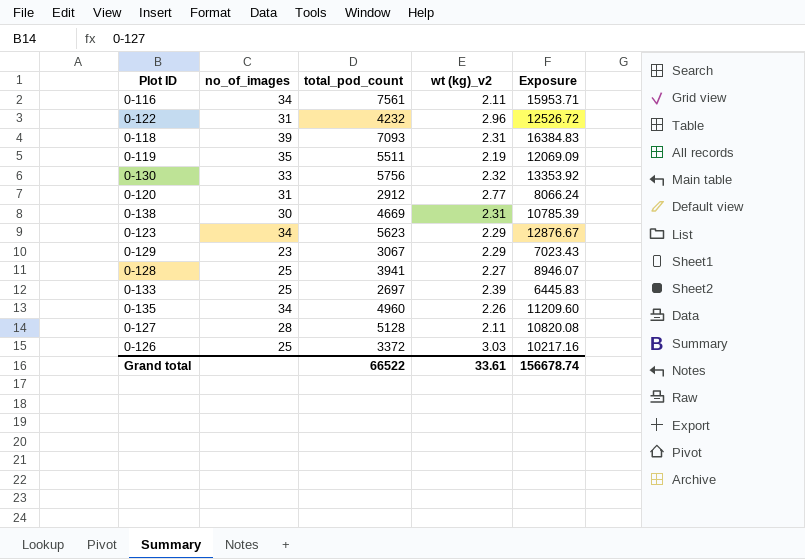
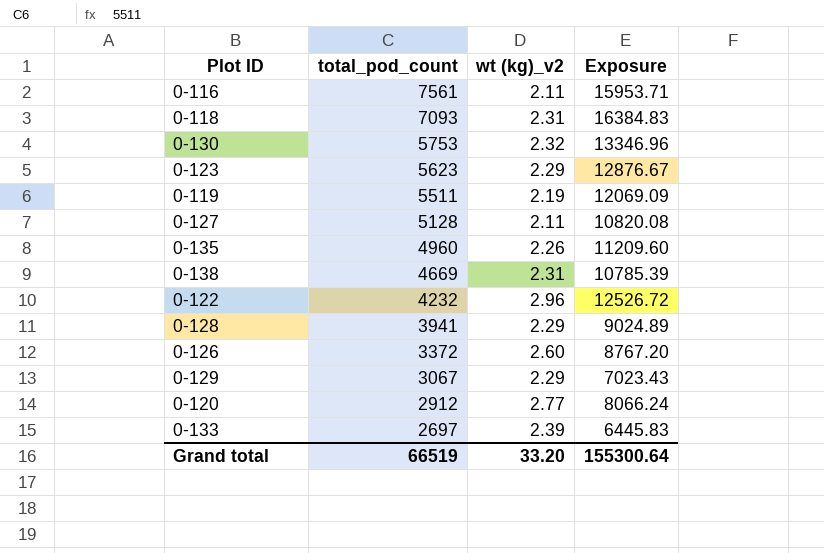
row order: none -> total_pod_count descending
column no_of_images | position: 2 -> none
0-130 | total_pod_count: 5756 -> 5753
0-130 | Exposure: 13353.92 -> 13346.96
0-128 | wt (kg)_v2: 2.27 -> 2.29
0-128 | Exposure: 8946.07 -> 9024.89
0-126 | wt (kg)_v2: 3.03 -> 2.60
0-126 | Exposure: 10217.16 -> 8767.20
Grand total | total_pod_count: 66522 -> 66519
Grand total | wt (kg)_v2: 33.61 -> 33.20
Grand total | Exposure: 156678.74 -> 155300.64

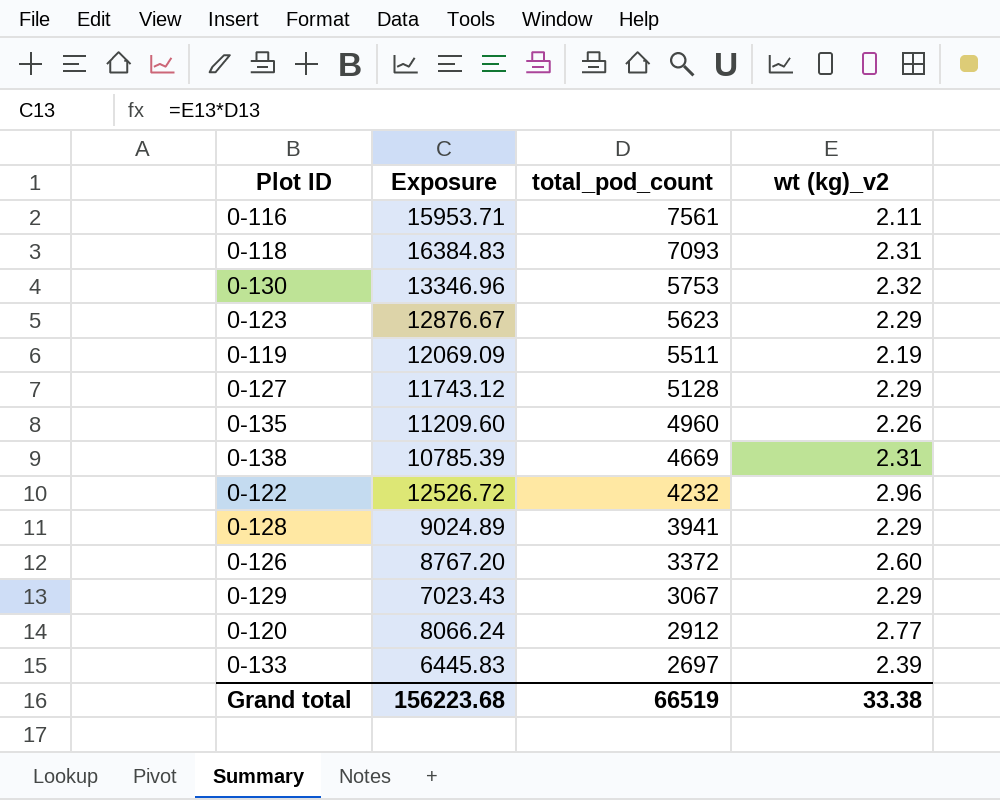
column Exposure | position: 4 -> 2
0-127 | Exposure: 10820.08 -> 11743.12
0-127 | wt (kg)_v2: 2.11 -> 2.29
Grand total | Exposure: 155300.64 -> 156223.68
Grand total | wt (kg)_v2: 33.20 -> 33.38

